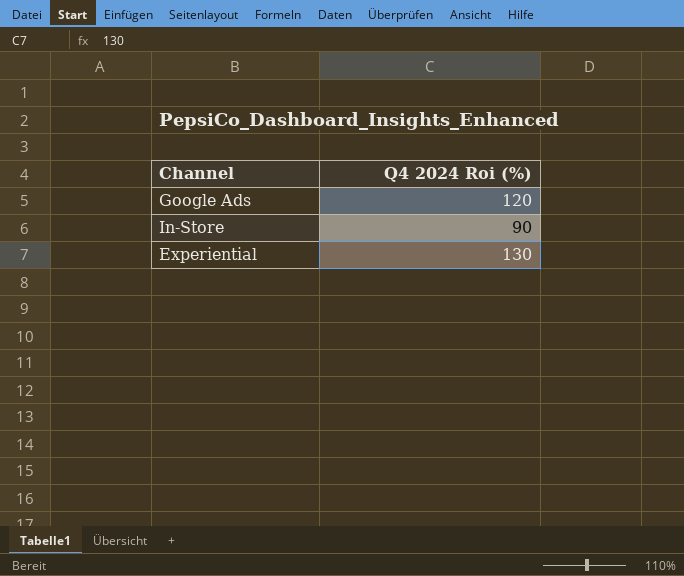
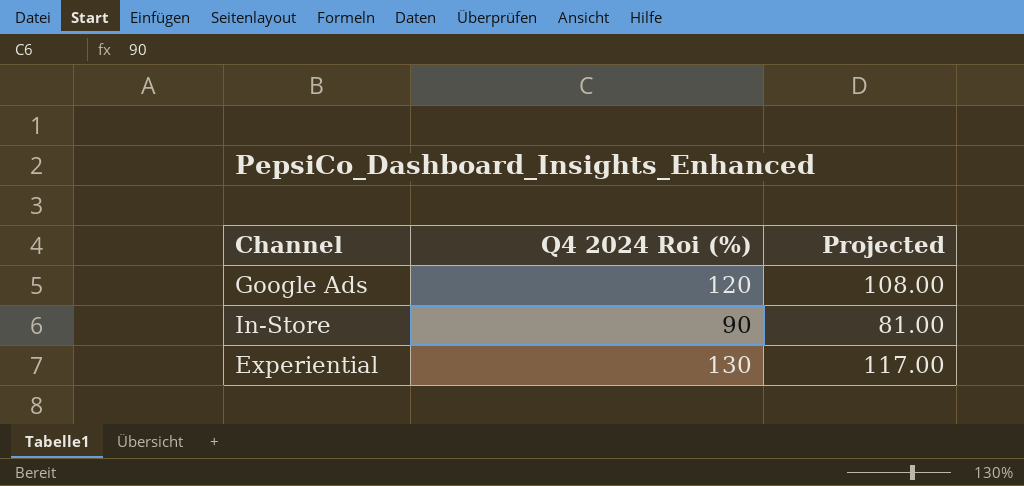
column Projected | formula: none -> [Q4 2024 Roi (%)] * 0.9

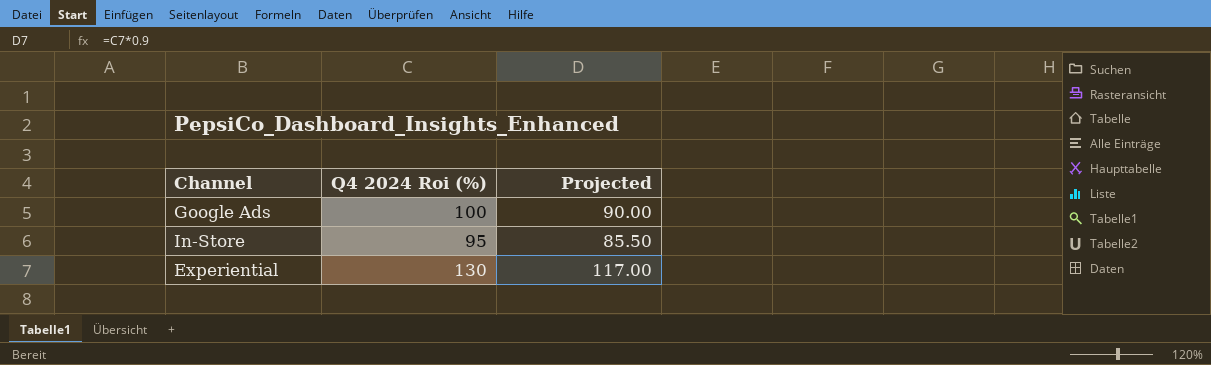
Google Ads | Q4 2024 Roi (%): 120 -> 100
Google Ads | Projected: 108.00 -> 90.00
In-Store | Q4 2024 Roi (%): 90 -> 95
In-Store | Projected: 81.00 -> 85.50

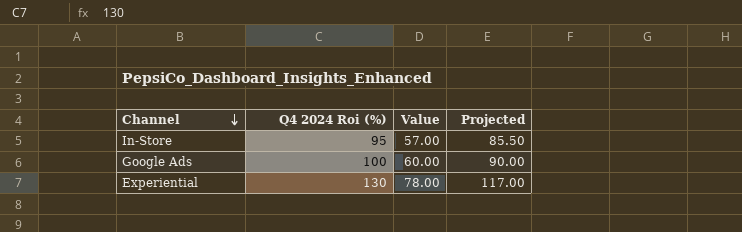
row order: none -> Channel descending
column Value | formula: none -> [Q4 2024 Roi (%)] * 0.6

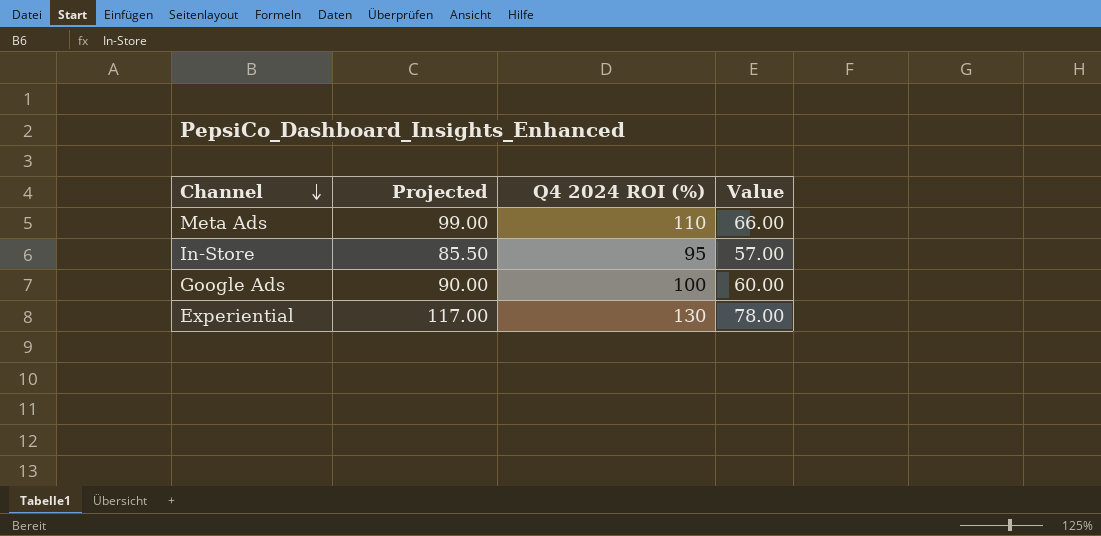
column Projected | position: 4 -> 2
column name: Q4 2024 Roi (%) -> Q4 2024 ROI (%)
row Meta Ads: none -> 99.00 | 110 | 66.00

